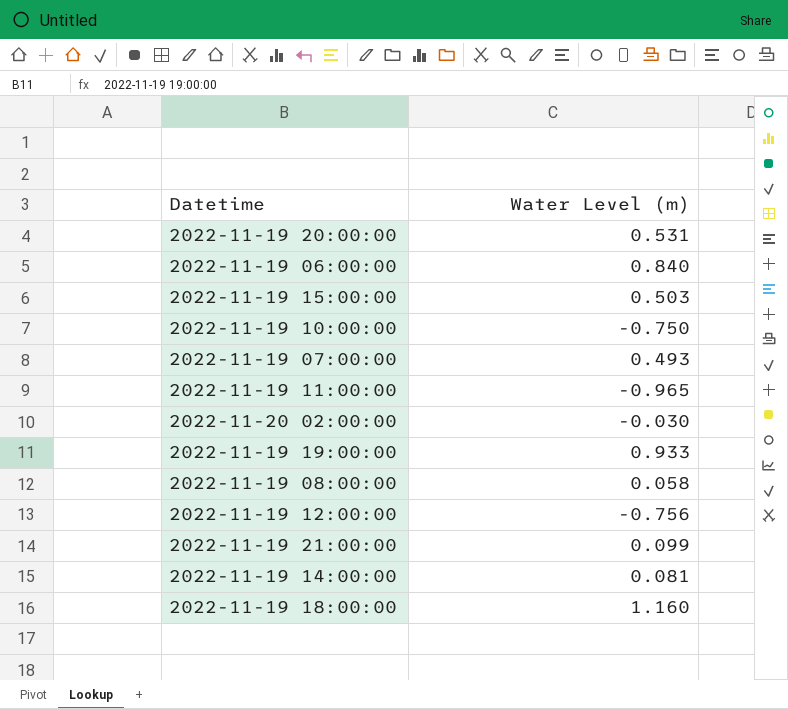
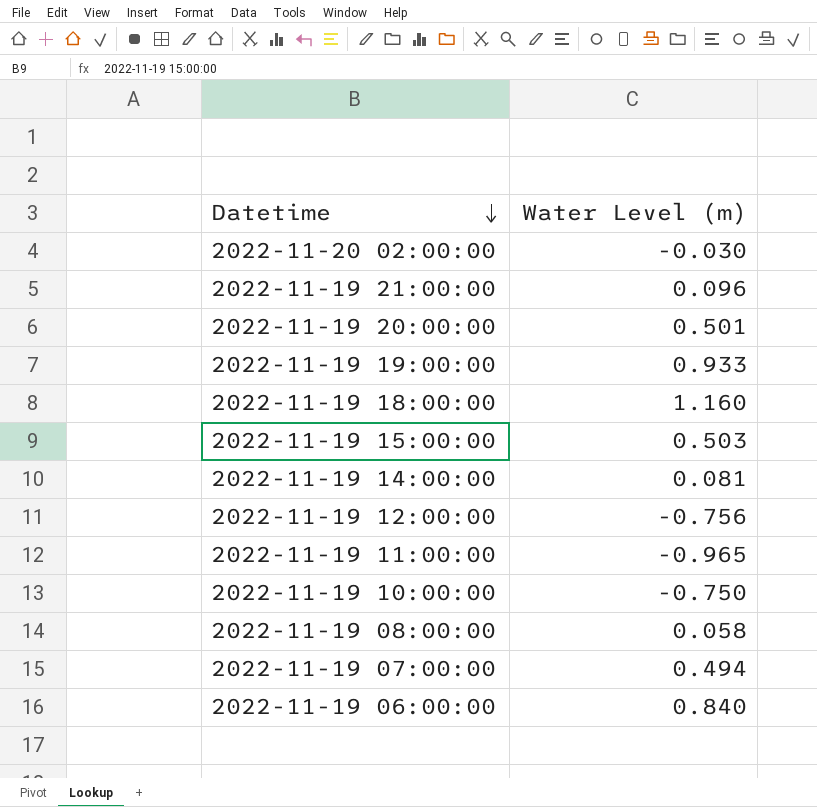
row order: none -> Datetime descending
2022-11-19 21:00:00 | Water Level (m): 0.099 -> 0.096
2022-11-19 20:00:00 | Water Level (m): 0.531 -> 0.501
2022-11-19 07:00:00 | Water Level (m): 0.493 -> 0.494

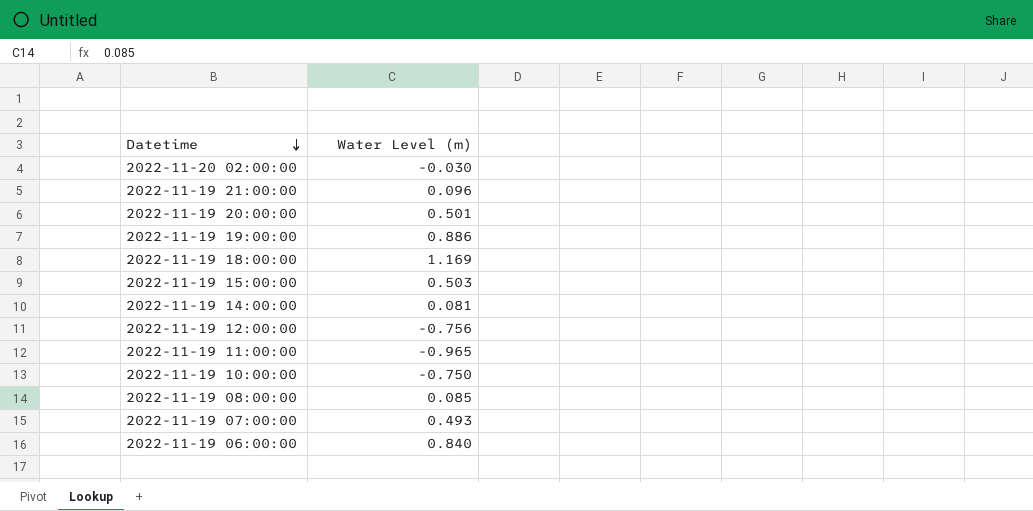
2022-11-19 19:00:00 | Water Level (m): 0.933 -> 0.886
2022-11-19 18:00:00 | Water Level (m): 1.160 -> 1.169
2022-11-19 08:00:00 | Water Level (m): 0.058 -> 0.085
2022-11-19 07:00:00 | Water Level (m): 0.494 -> 0.493

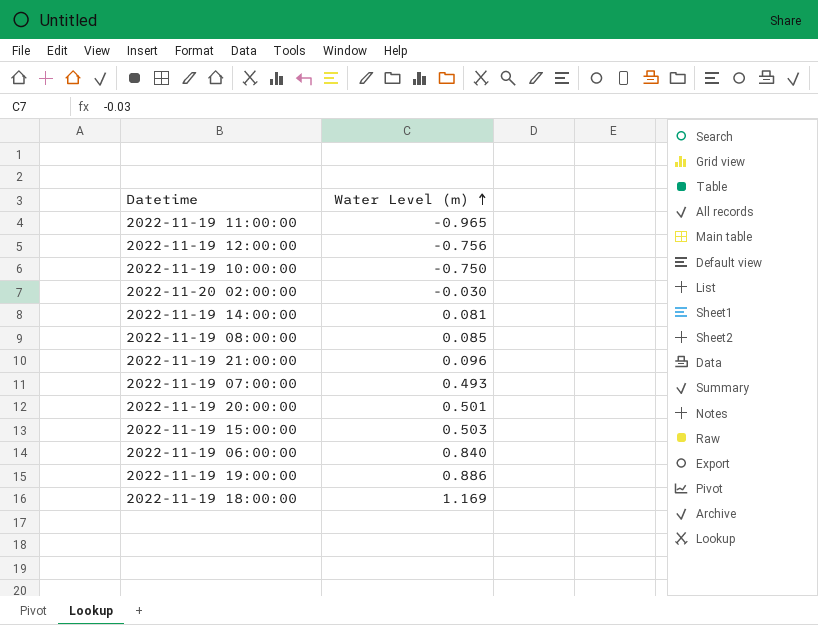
row order: Datetime descending -> Water Level (m) ascending

